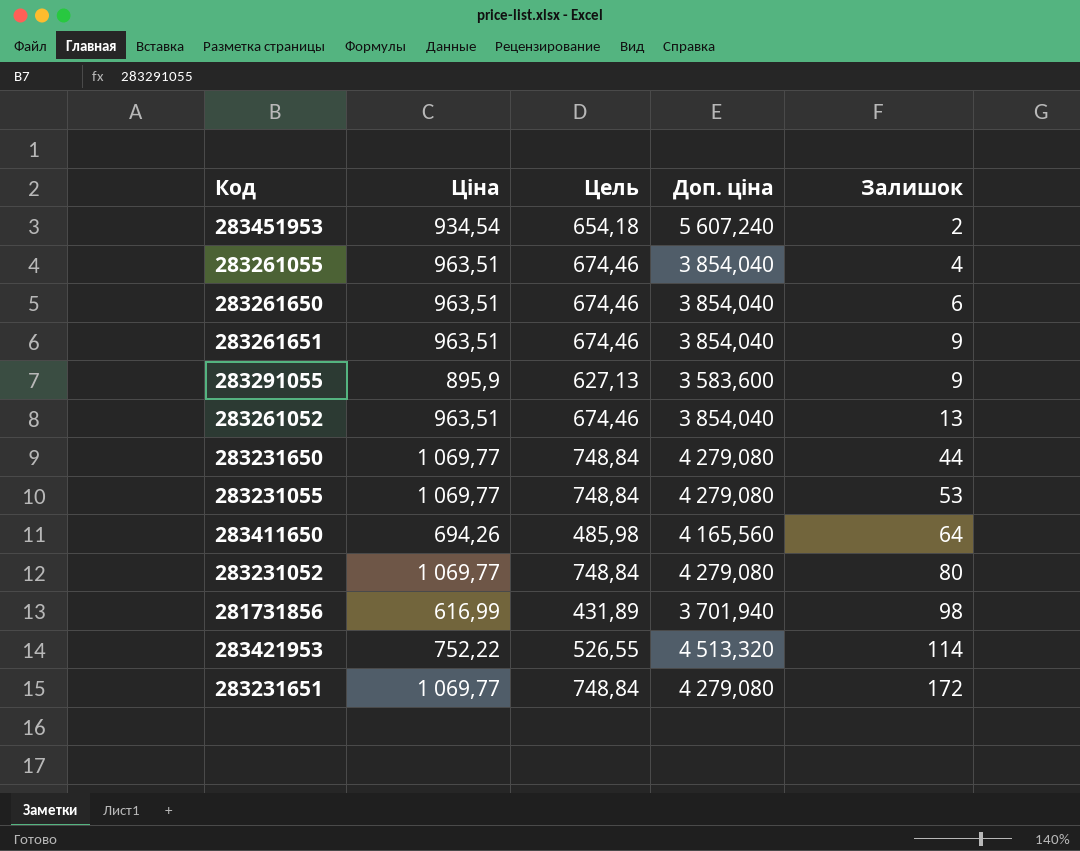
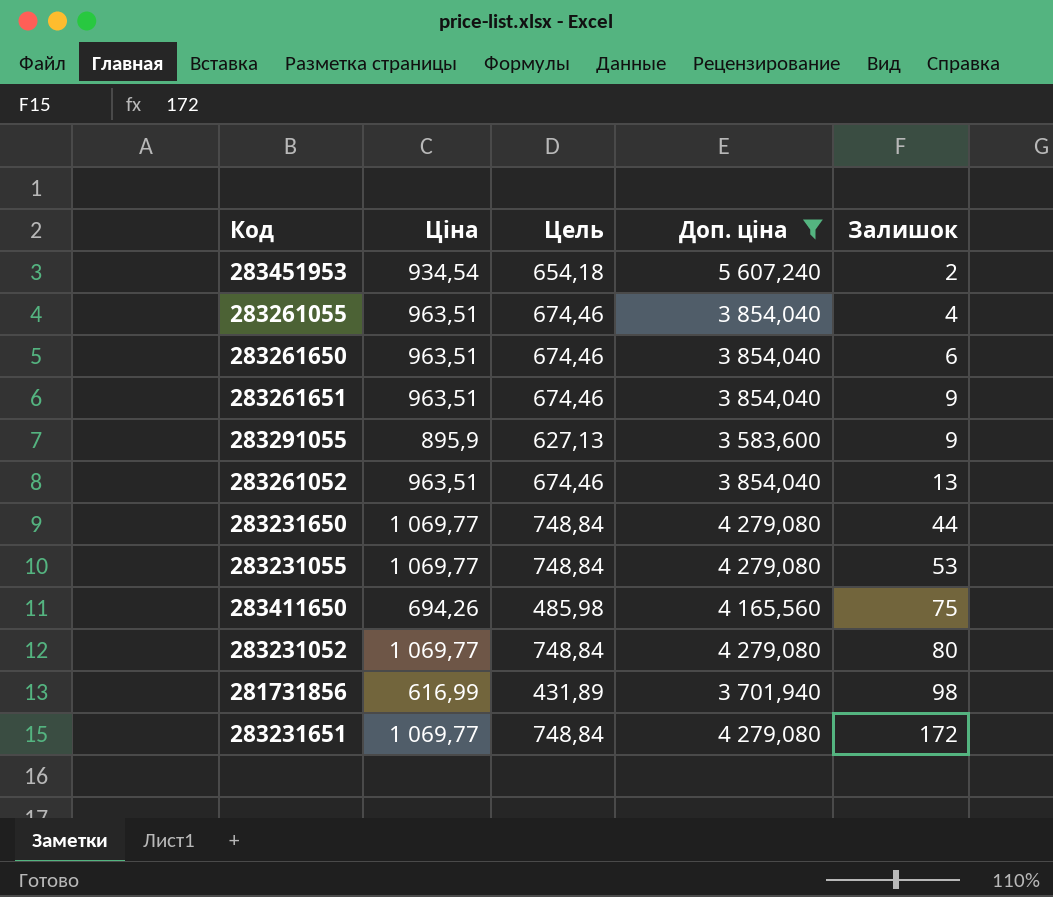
filter: none -> Доп. ціна != 4 513,320
283411650 | Залишок: 64 -> 75

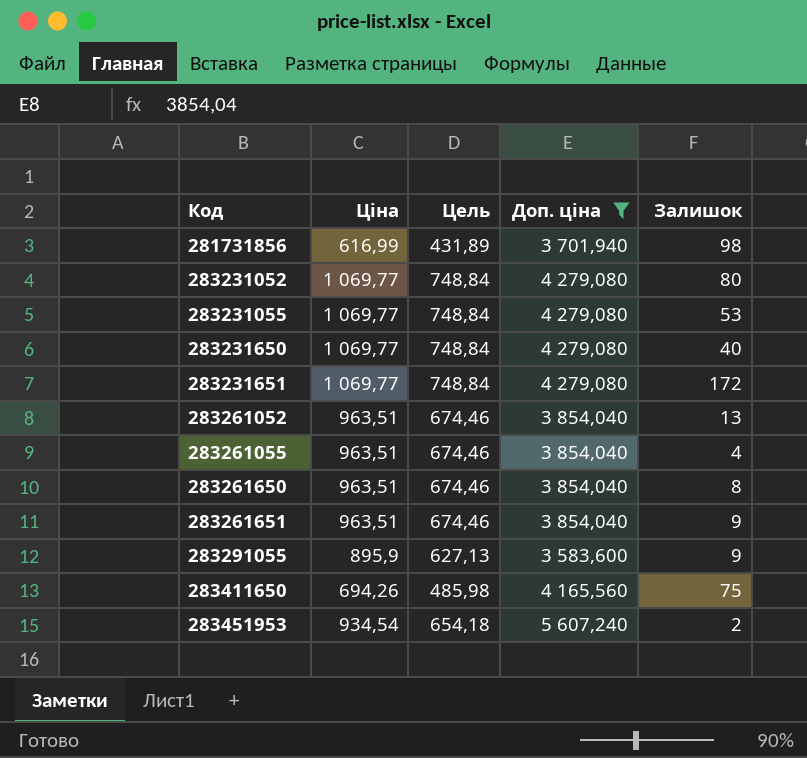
row order: Залишок ascending -> Код ascending
283231650 | Залишок: 44 -> 40
283261650 | Залишок: 6 -> 8

